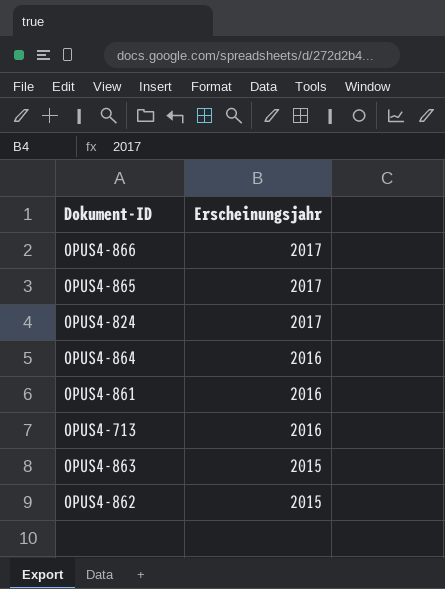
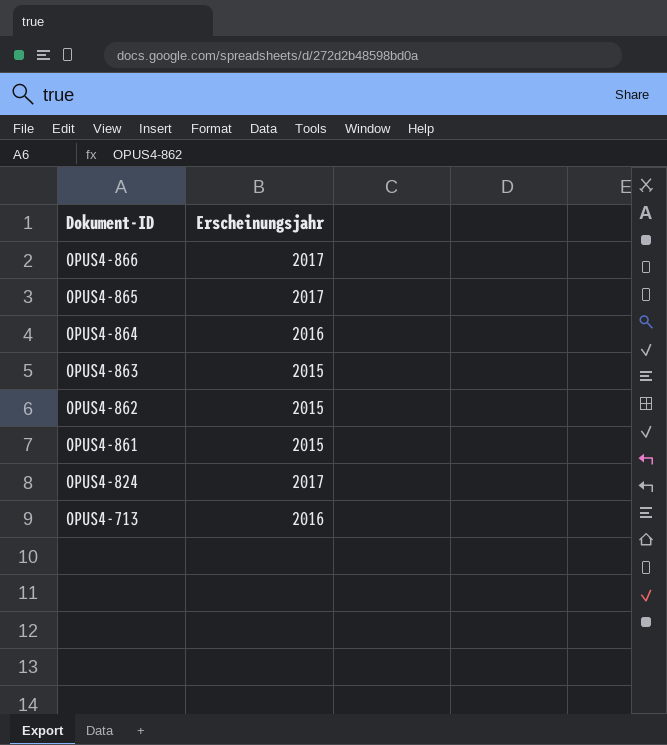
row order: Erscheinungsjahr descending -> Dokument-ID descending
OPUS4-861 | Erscheinungsjahr: 2016 -> 2015

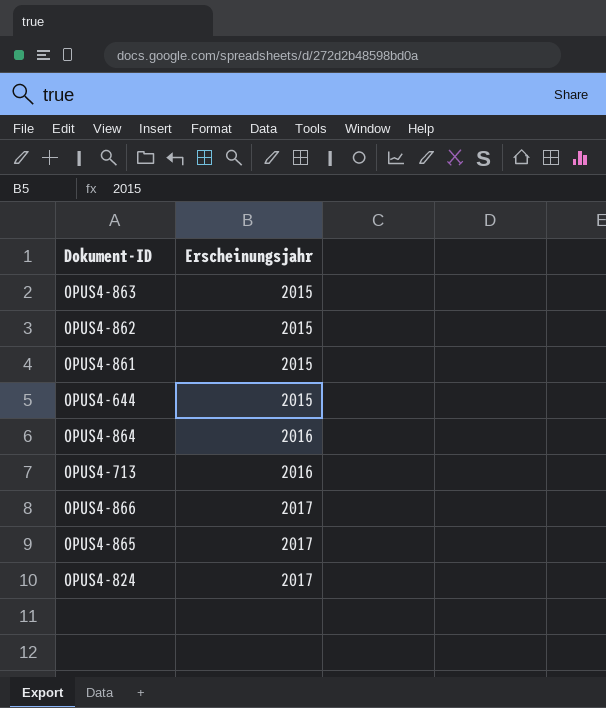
row order: Dokument-ID descending -> Erscheinungsjahr ascending
row OPUS4-644: none -> 2015

